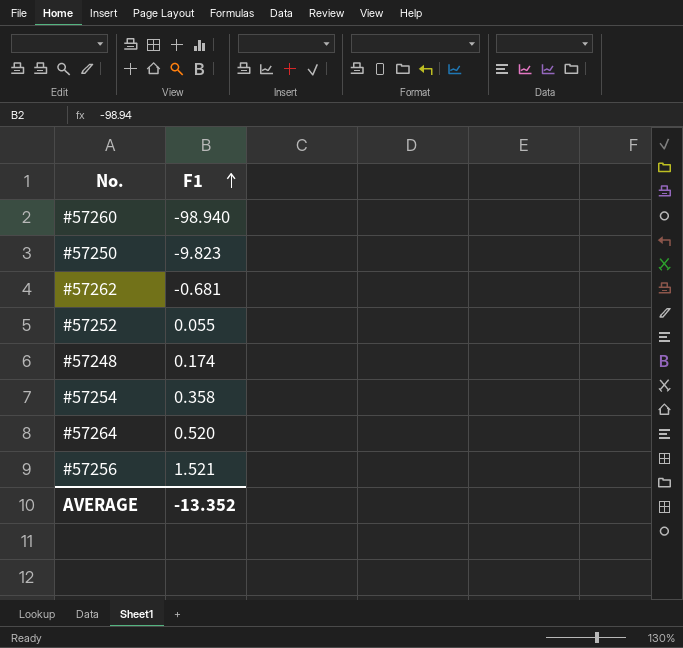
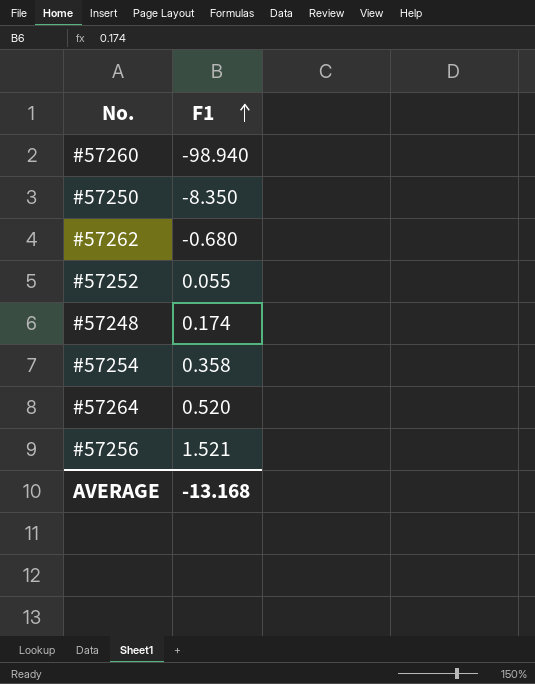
#57250 | F1: -9.823 -> -8.350
#57262 | F1: -0.681 -> -0.680
AVERAGE | F1: -13.352 -> -13.168

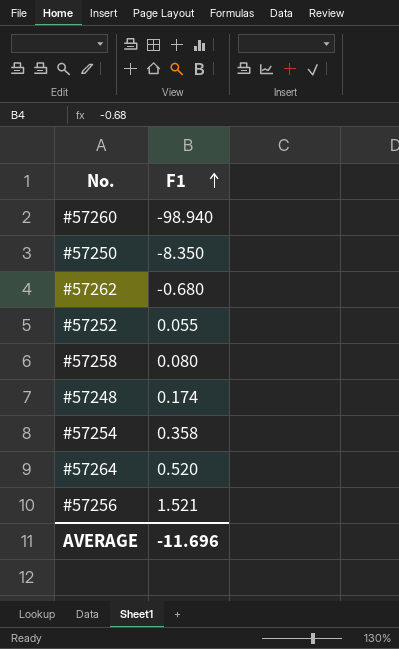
row #57258: none -> 0.080
AVERAGE | F1: -13.168 -> -11.696

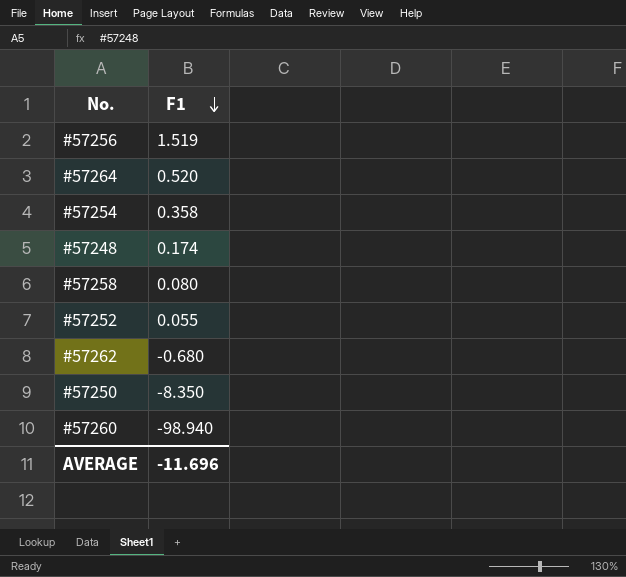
row order: F1 ascending -> F1 descending
#57256 | F1: 1.521 -> 1.519

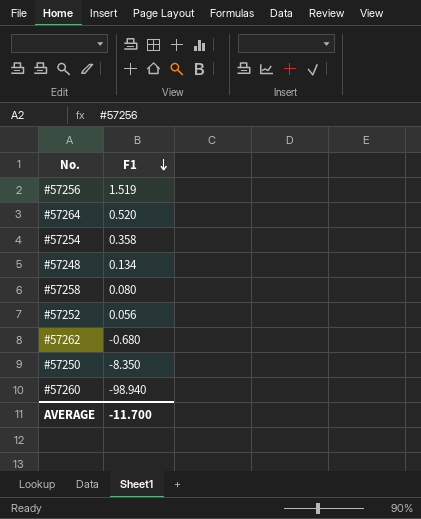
#57248 | F1: 0.174 -> 0.134
#57252 | F1: 0.055 -> 0.056
AVERAGE | F1: -11.696 -> -11.700

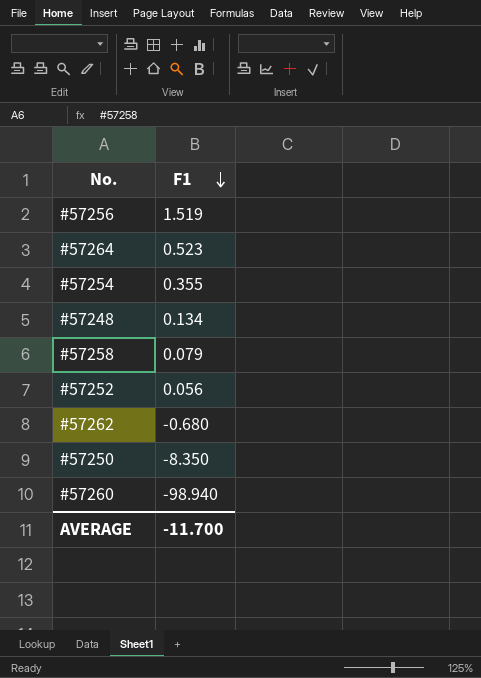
#57264 | F1: 0.520 -> 0.523
#57254 | F1: 0.358 -> 0.355
#57258 | F1: 0.080 -> 0.079

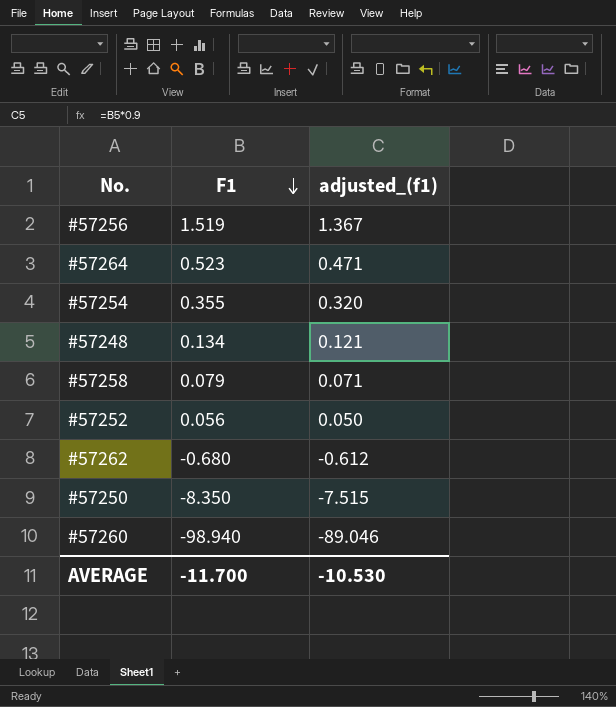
column adjusted_(f1) | formula: none -> [F1] * 0.9

